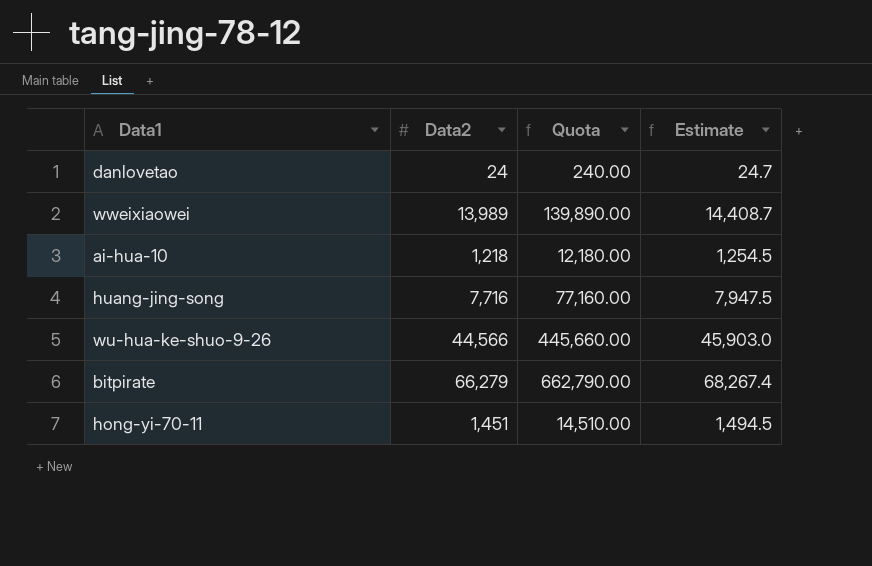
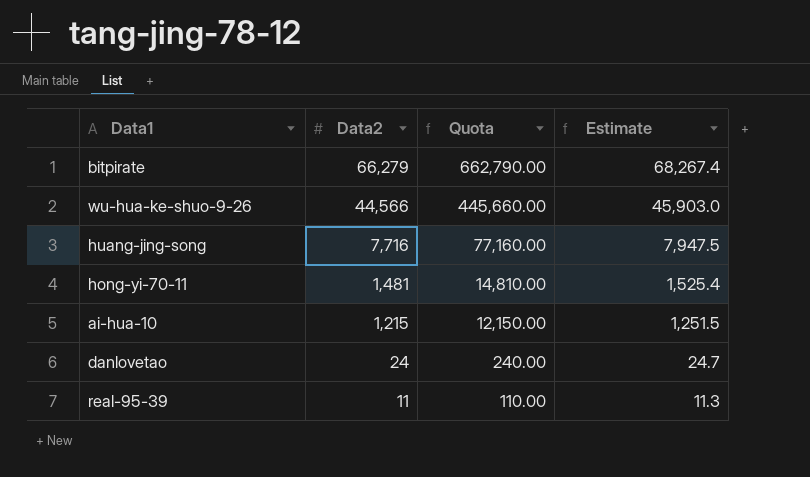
row order: none -> Data2 descending
row wweixiaowei: 13,989 | 139,890.00 | 14,408.7 -> none
hong-yi-70-11 | Data2: 1,451 -> 1,481
hong-yi-70-11 | Quota: 14,510.00 -> 14,810.00
hong-yi-70-11 | Estimate: 1,494.5 -> 1,525.4
ai-hua-10 | Data2: 1,218 -> 1,215
ai-hua-10 | Quota: 12,180.00 -> 12,150.00
ai-hua-10 | Estimate: 1,254.5 -> 1,251.5
row real-95-39: none -> 11 | 110.00 | 11.3

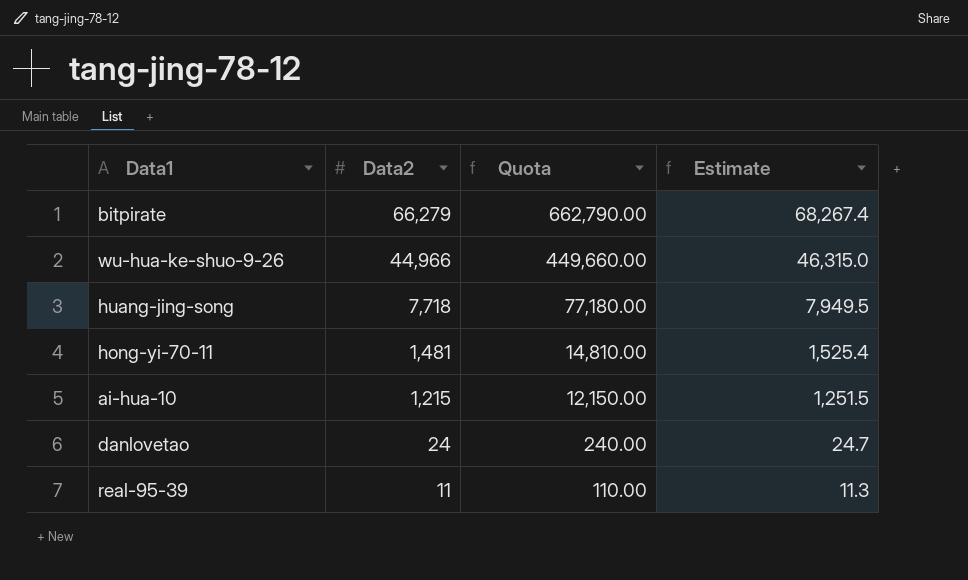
wu-hua-ke-shuo-9-26 | Data2: 44,566 -> 44,966
wu-hua-ke-shuo-9-26 | Quota: 445,660.00 -> 449,660.00
wu-hua-ke-shuo-9-26 | Estimate: 45,903.0 -> 46,315.0
huang-jing-song | Data2: 7,716 -> 7,718
huang-jing-song | Quota: 77,160.00 -> 77,180.00
huang-jing-song | Estimate: 7,947.5 -> 7,949.5

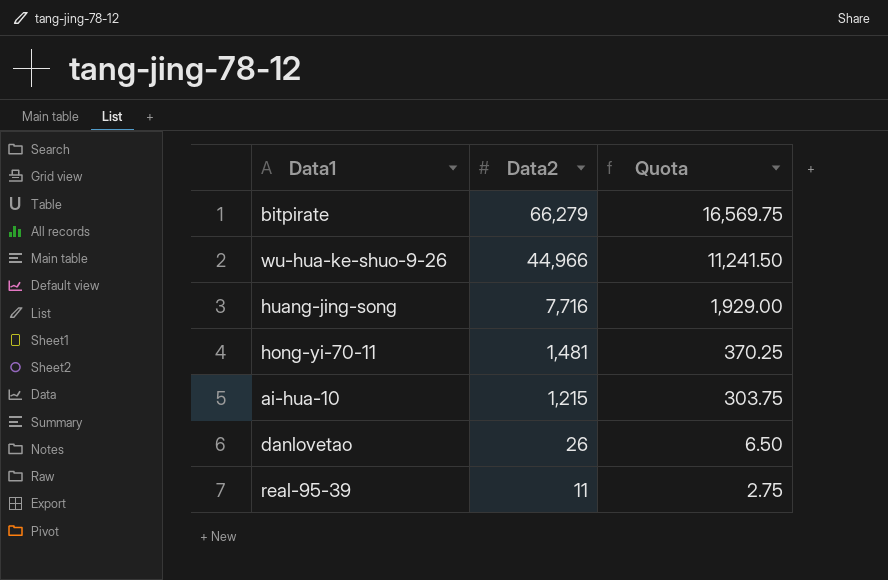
column Estimate | formula: [Data2] * 1.03 -> none
column Quota | formula: [Data2] * 10 -> [Data2] * 0.25
huang-jing-song | Data2: 7,718 -> 7,716
danlovetao | Data2: 24 -> 26

